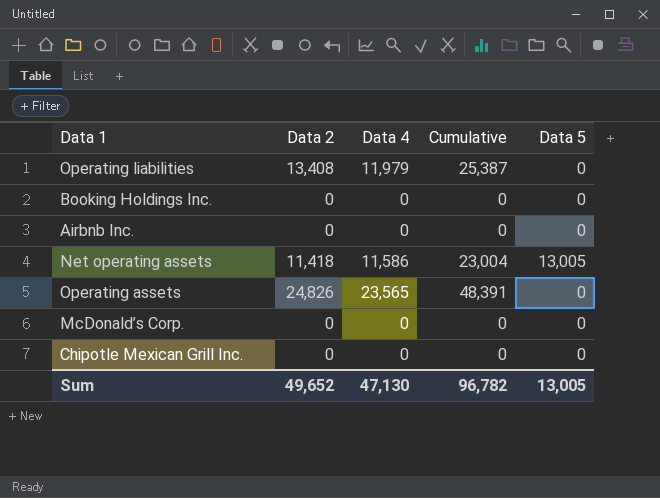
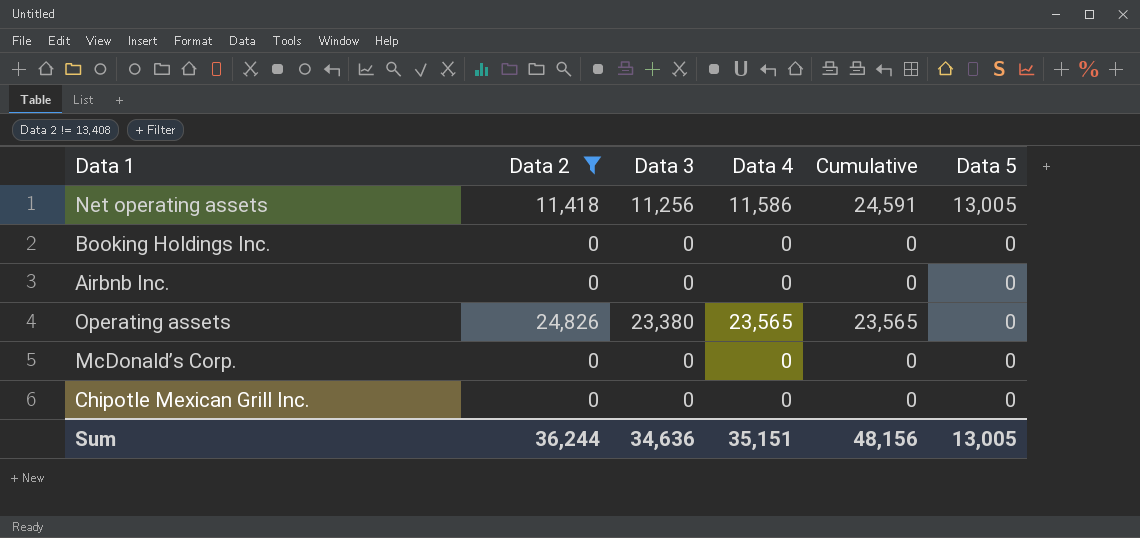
filter: none -> Data 2 != 13,408
row order: none -> Data 5 descending
column Data 3 | position: none -> 3
column Cumulative | formula: [Data 2] + [Data 4] -> [Data 4] + [Data 5]
Sum | Data 2: 49,652 -> 36,244
Sum | Data 4: 47,130 -> 35,151
Sum | Cumulative: 96,782 -> 48,156

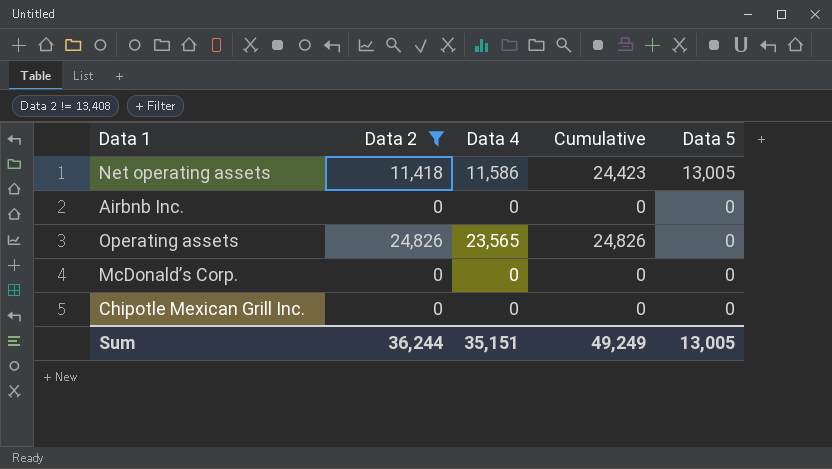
column Data 3 | position: 3 -> none
column Cumulative | formula: [Data 4] + [Data 5] -> [Data 2] + [Data 5]
row Booking Holdings Inc.: 0 | 0 | 0 | 0 | 0 -> none
Sum | Cumulative: 48,156 -> 49,249

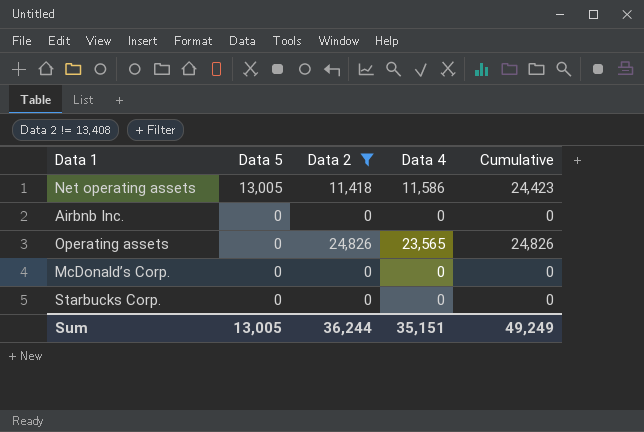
column Data 5 | position: 5 -> 2
row Chipotle Mexican Grill Inc.: 0 | 0 | 0 | 0 -> none
row Starbucks Corp.: none -> 0 | 0 | 0 | 0

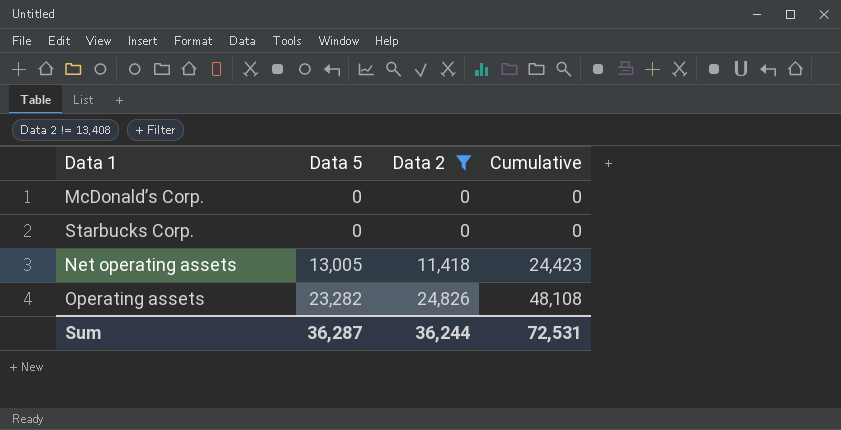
row order: Data 5 descending -> Data 5 ascending
column Data 4 | position: 4 -> none
row Airbnb Inc.: 0 | 0 | 0 | 0 -> none
Operating assets | Data 5: 0 -> 23,282
Operating assets | Cumulative: 24,826 -> 48,108
Sum | Data 5: 13,005 -> 36,287
Sum | Cumulative: 49,249 -> 72,531

